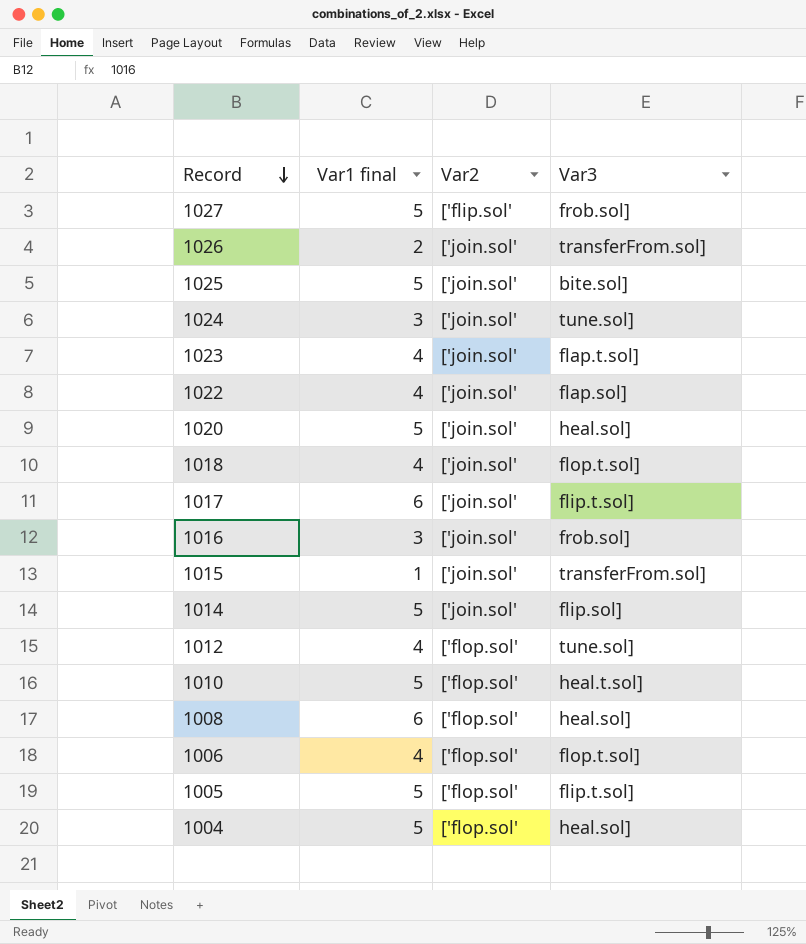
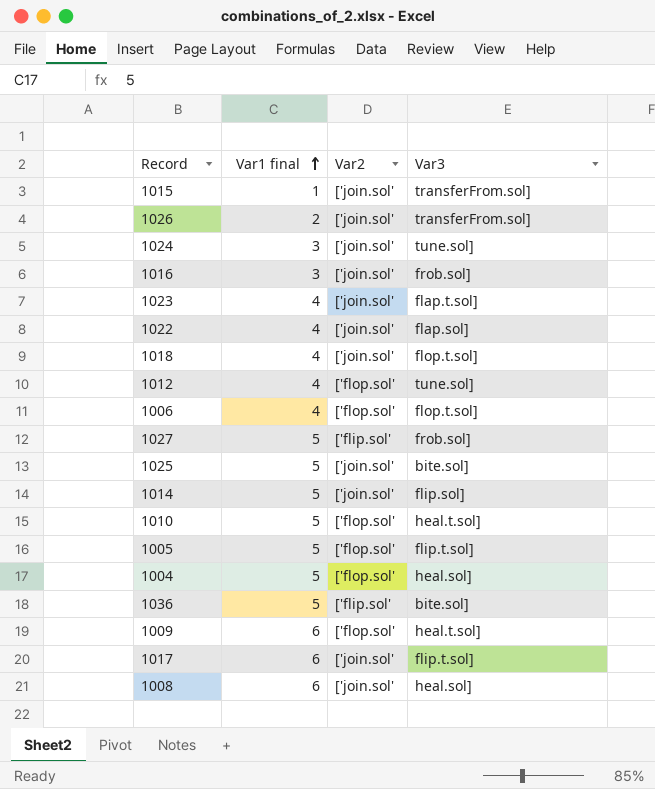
row order: Record descending -> Var1 final ascending
row 1020: 5 | ['join.sol' | heal.sol] -> none
row 1036: none -> 5 | ['flip.sol' | bite.sol]
row 1009: none -> 6 | ['flop.sol' | heal.t.sol]
1008 | Var2: ['flop.sol' -> ['join.sol'

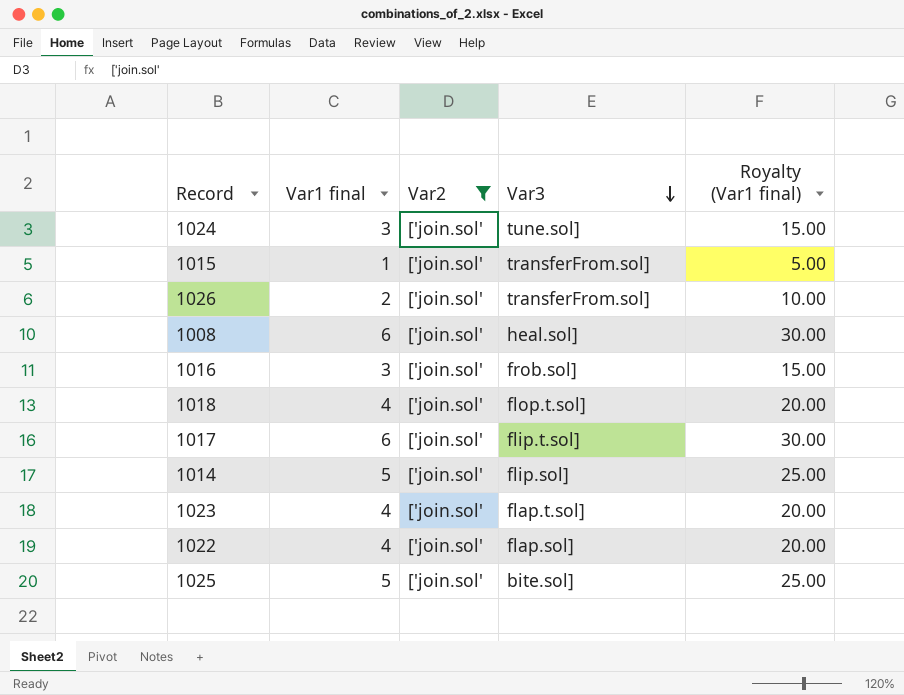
filter: none -> Var2 = ['join.sol'
row order: Var1 final ascending -> Var3 descending
column Royalty (Var1 final) | formula: none -> [Var1 final] * 5

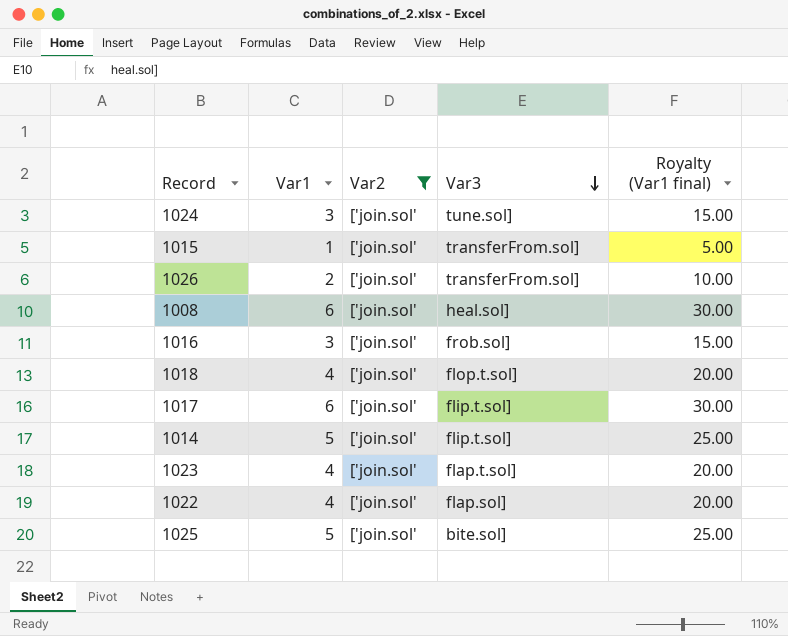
column name: Var1 final -> Var1
1014 | Var3: flip.sol] -> flip.t.sol]

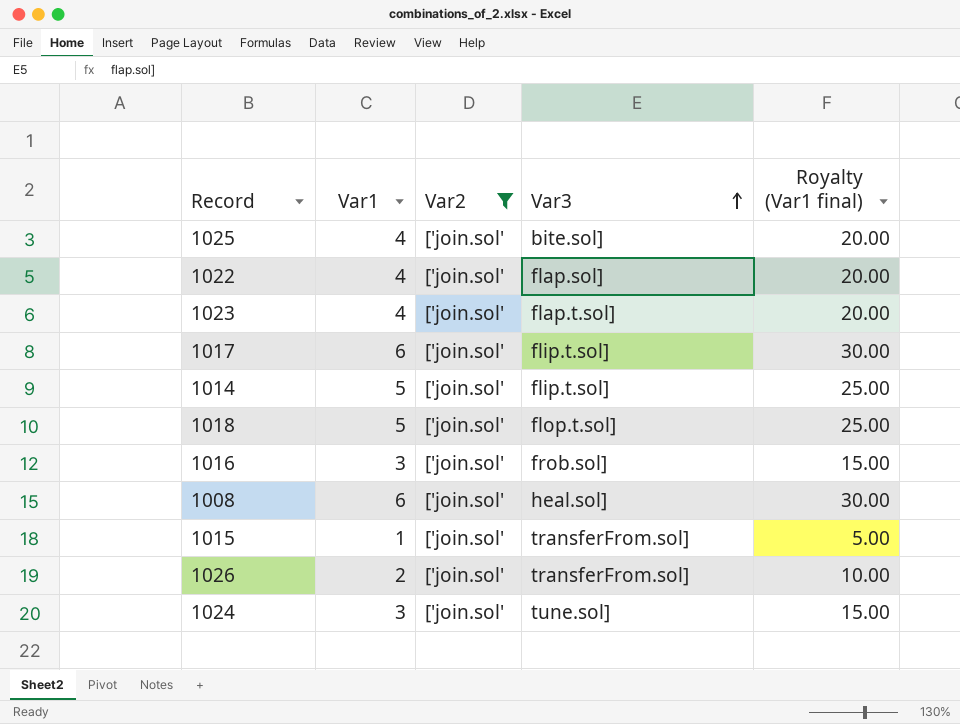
row order: Var3 descending -> Var3 ascending
1025 | Var1: 5 -> 4
1025 | Royalty (Var1 final): 25.00 -> 20.00
1018 | Var1: 4 -> 5
1018 | Royalty (Var1 final): 20.00 -> 25.00

